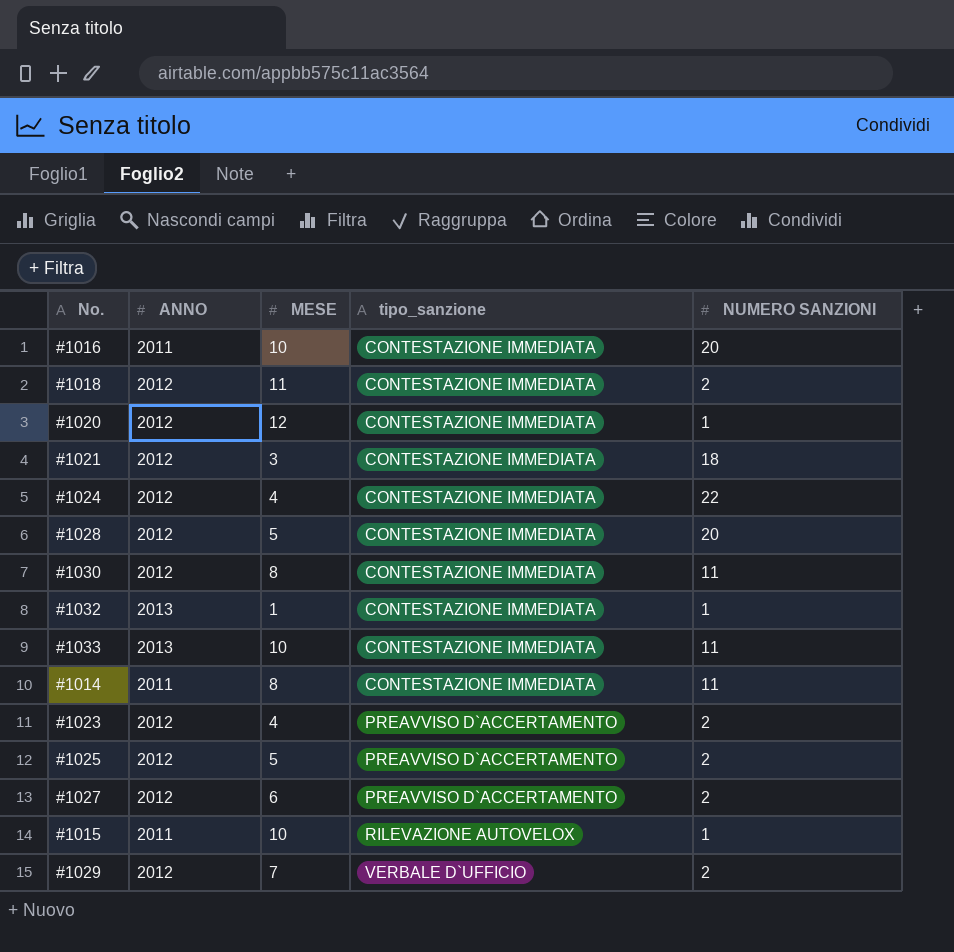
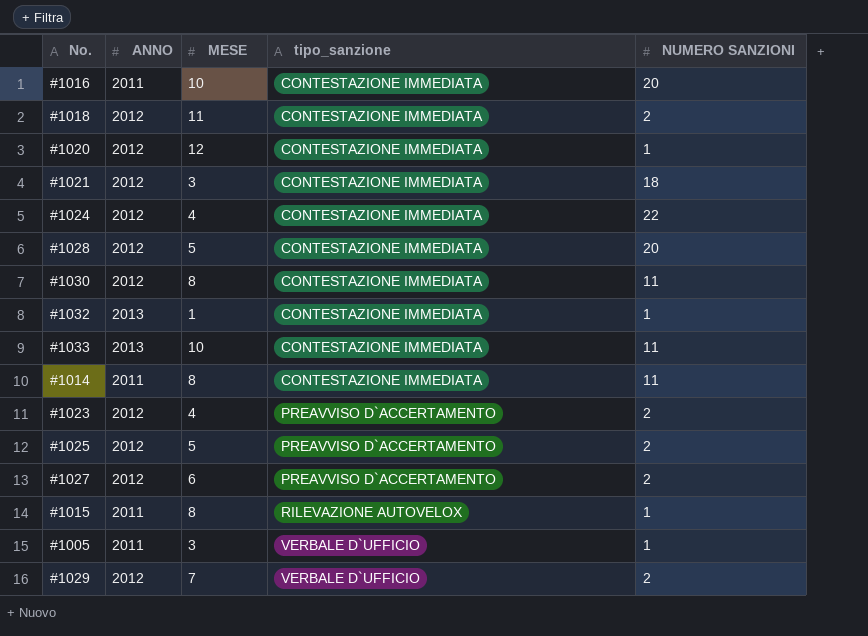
#1015 | MESE: 10 -> 8
row #1005: none -> 2011 | 3 | VERBALE D`UFFICIO | 1

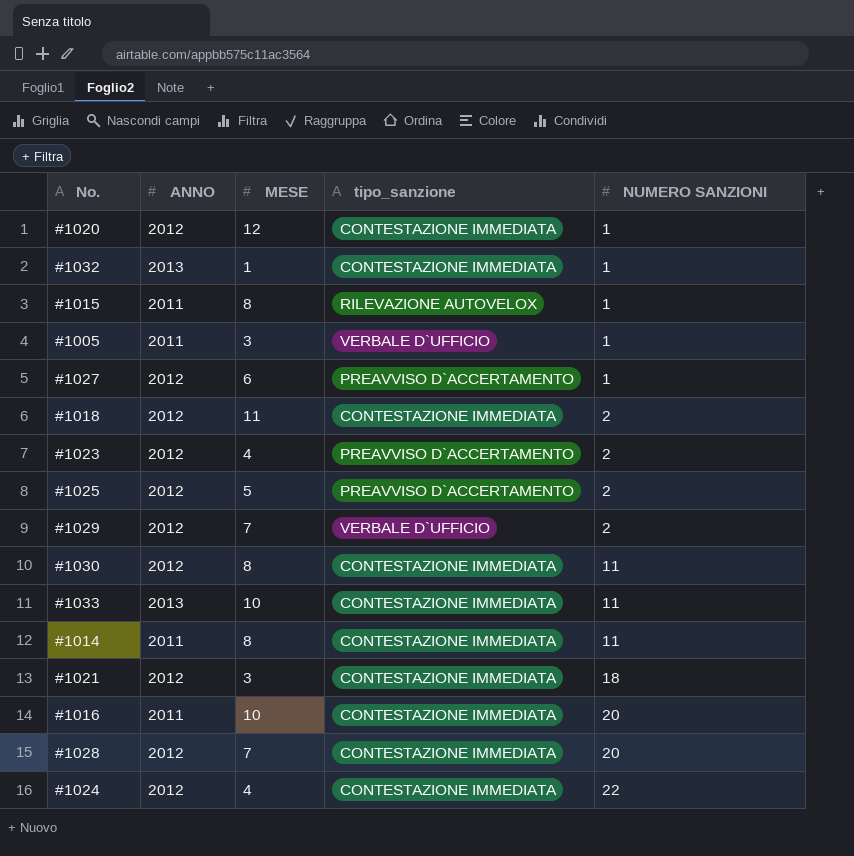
row order: tipo_sanzione ascending -> NUMERO SANZIONI ascending
#1027 | NUMERO SANZIONI: 2 -> 1
#1028 | MESE: 5 -> 7

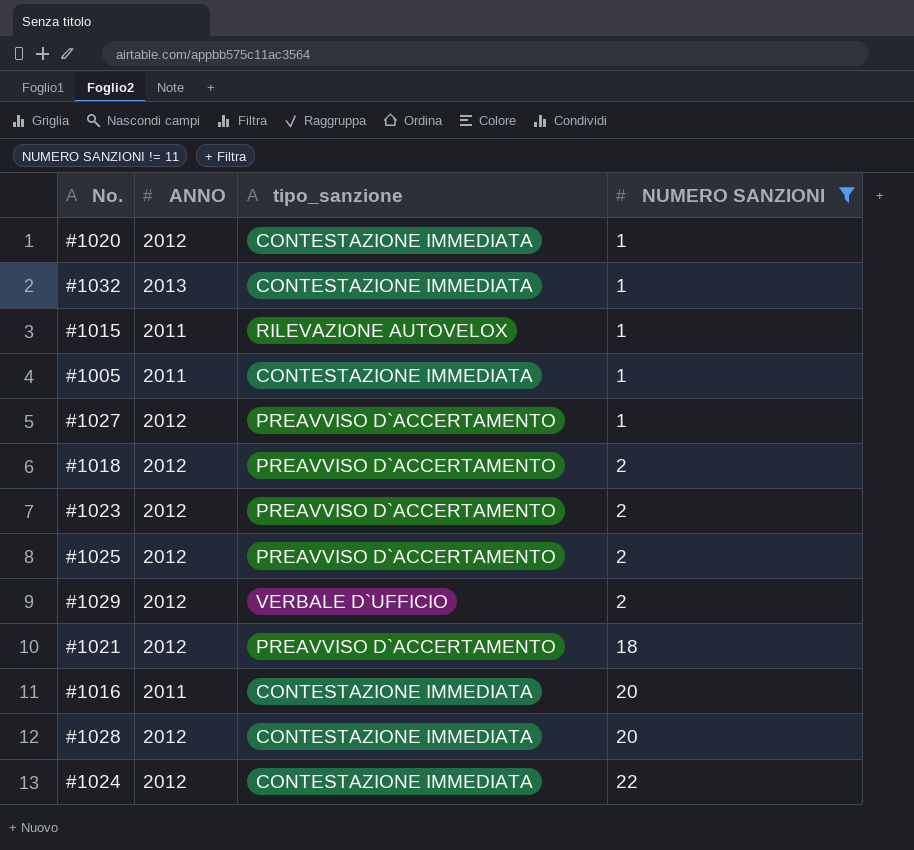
filter: none -> NUMERO SANZIONI != 11
column MESE | position: 3 -> none
#1005 | tipo_sanzione: VERBALE D`UFFICIO -> CONTESTAZIONE IMMEDIATA
#1018 | tipo_sanzione: CONTESTAZIONE IMMEDIATA -> PREAVVISO D`ACCERTAMENTO
#1021 | tipo_sanzione: CONTESTAZIONE IMMEDIATA -> PREAVVISO D`ACCERTAMENTO

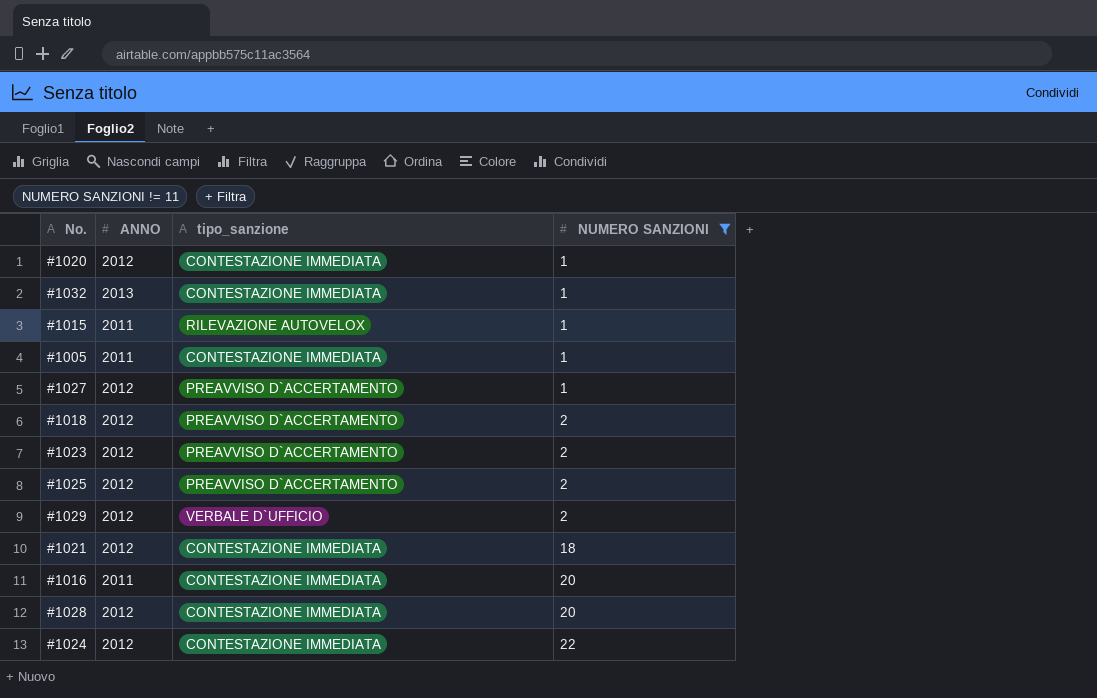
#1021 | tipo_sanzione: PREAVVISO D`ACCERTAMENTO -> CONTESTAZIONE IMMEDIATA

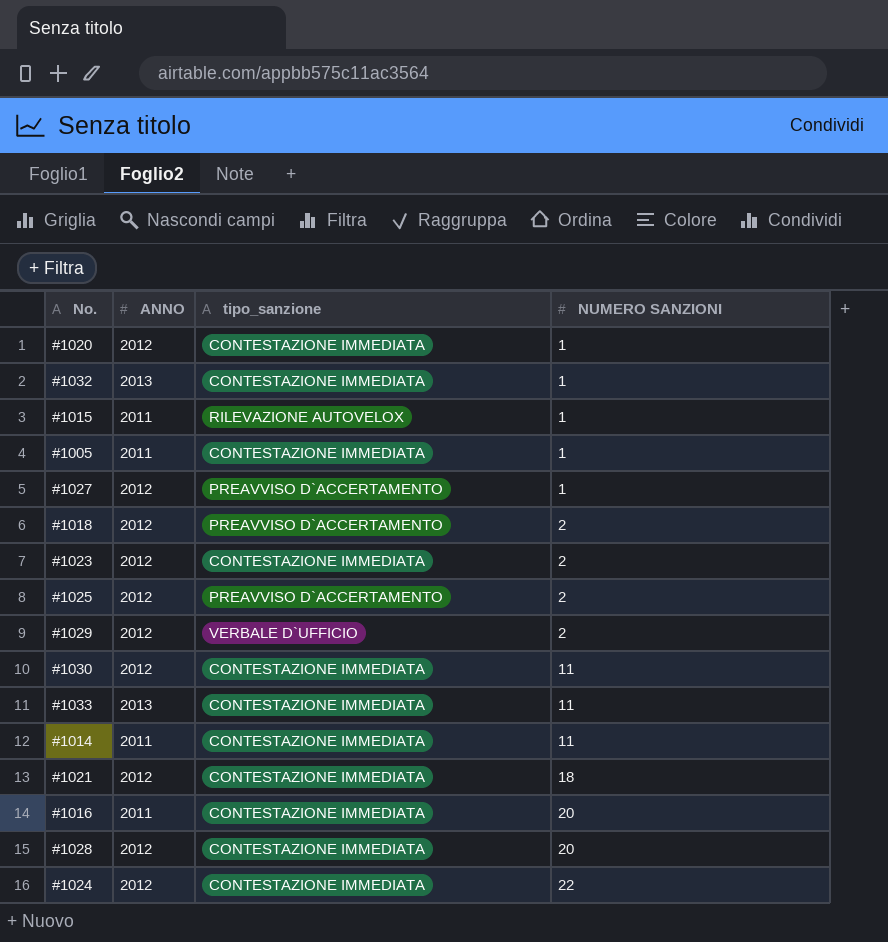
filter: NUMERO SANZIONI != 11 -> none
#1023 | tipo_sanzione: PREAVVISO D`ACCERTAMENTO -> CONTESTAZIONE IMMEDIATA

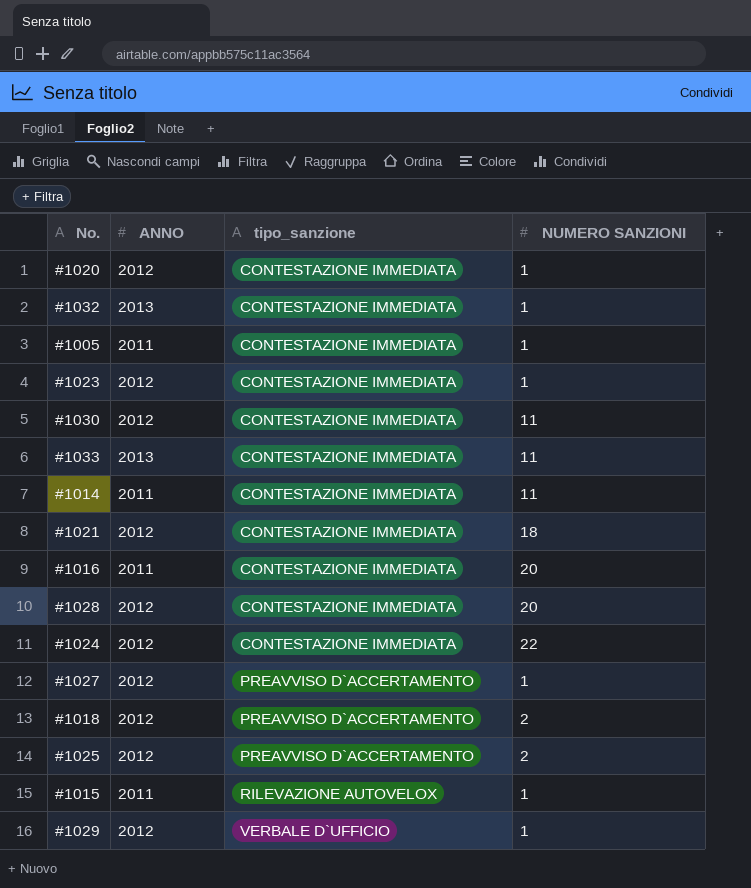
row order: NUMERO SANZIONI ascending -> tipo_sanzione ascending
#1023 | NUMERO SANZIONI: 2 -> 1
#1029 | NUMERO SANZIONI: 2 -> 1

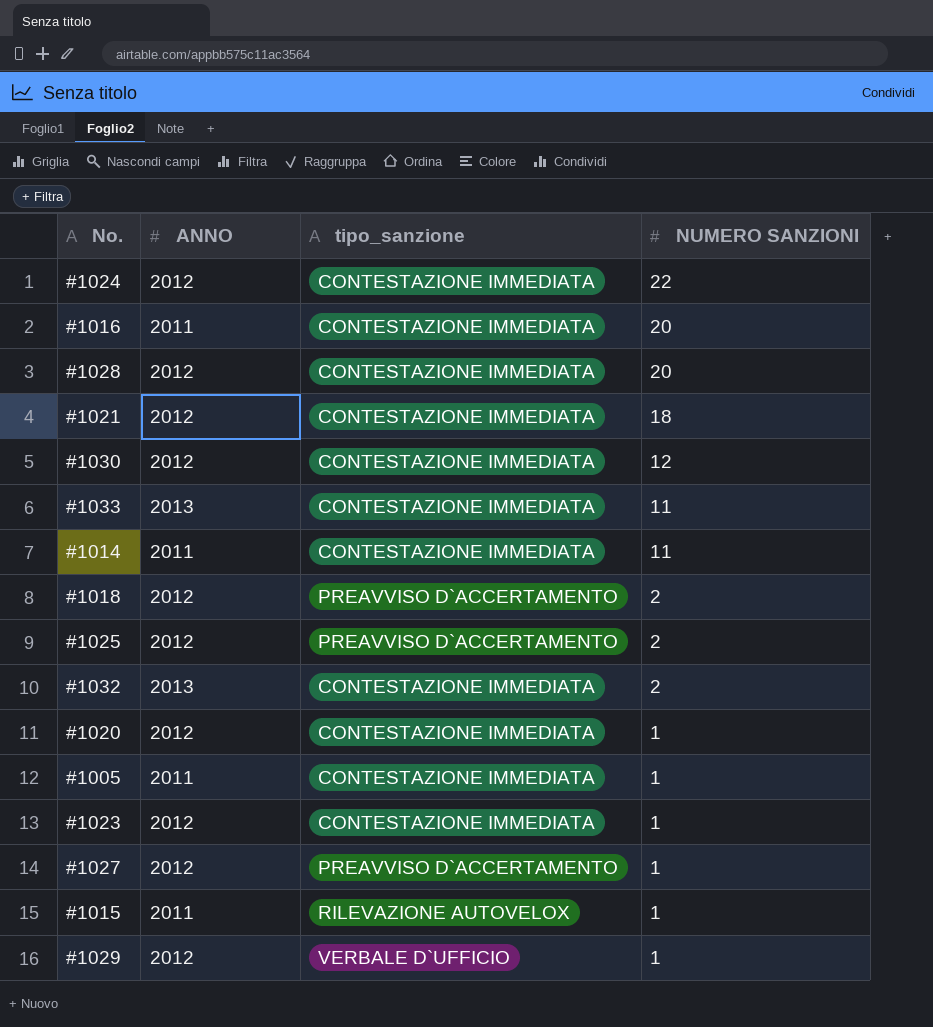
row order: tipo_sanzione ascending -> NUMERO SANZIONI descending
#1030 | NUMERO SANZIONI: 11 -> 12
#1032 | NUMERO SANZIONI: 1 -> 2

